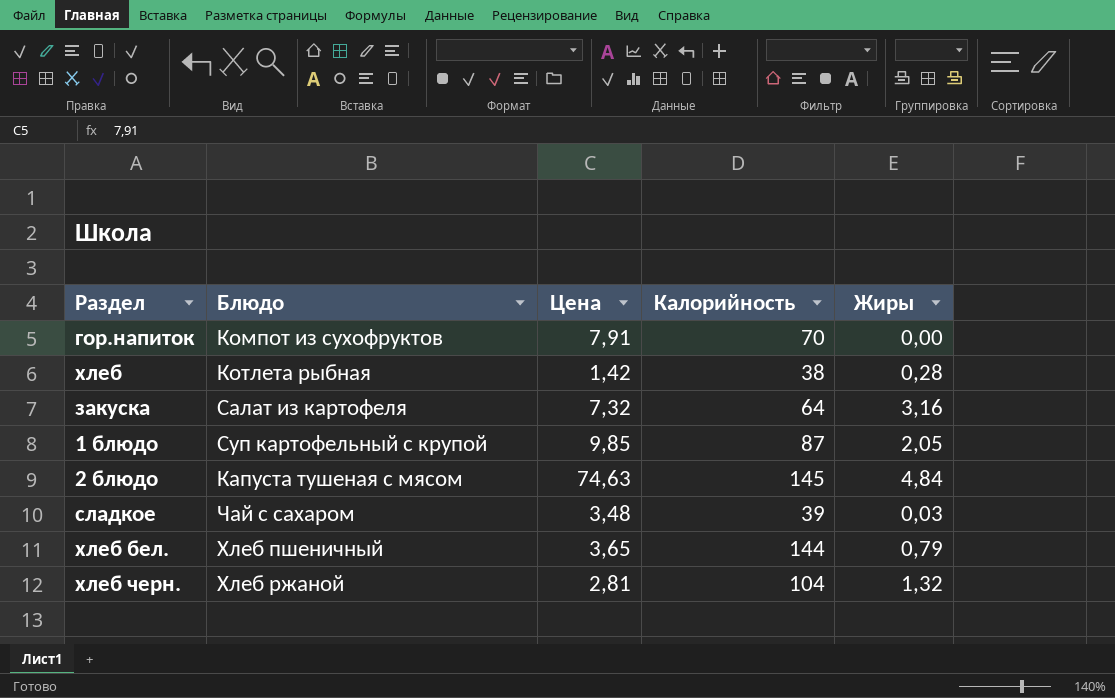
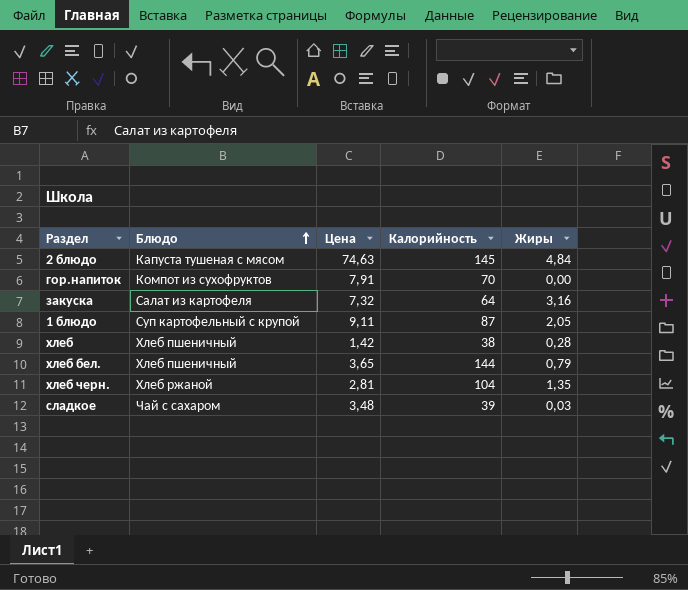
row order: none -> Блюдо ascending
1 блюдо | Цена: 9,85 -> 9,11
хлеб | Блюдо: Котлета рыбная -> Хлеб пшеничный
хлеб черн. | Жиры: 1,32 -> 1,35

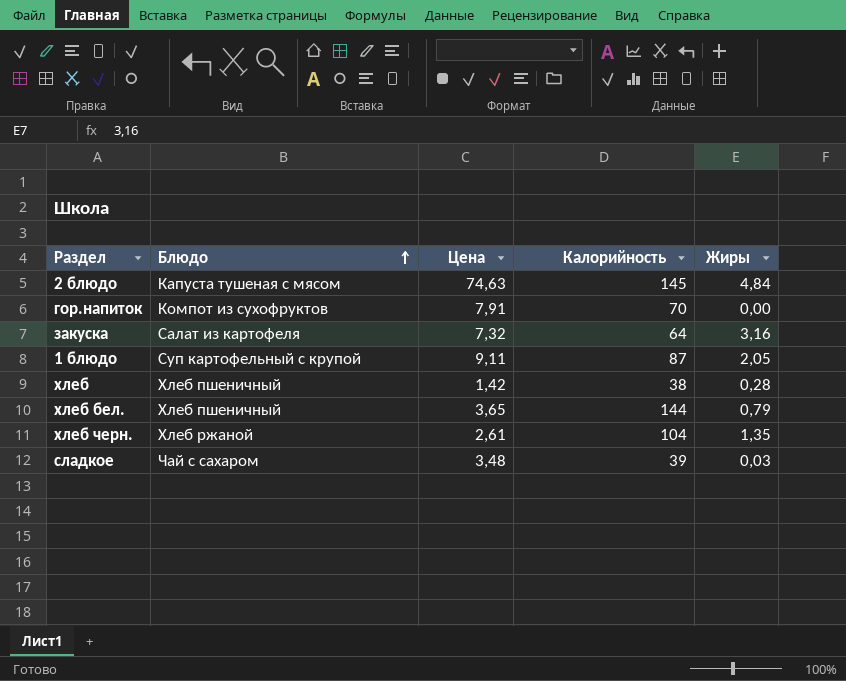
хлеб черн. | Цена: 2,81 -> 2,61

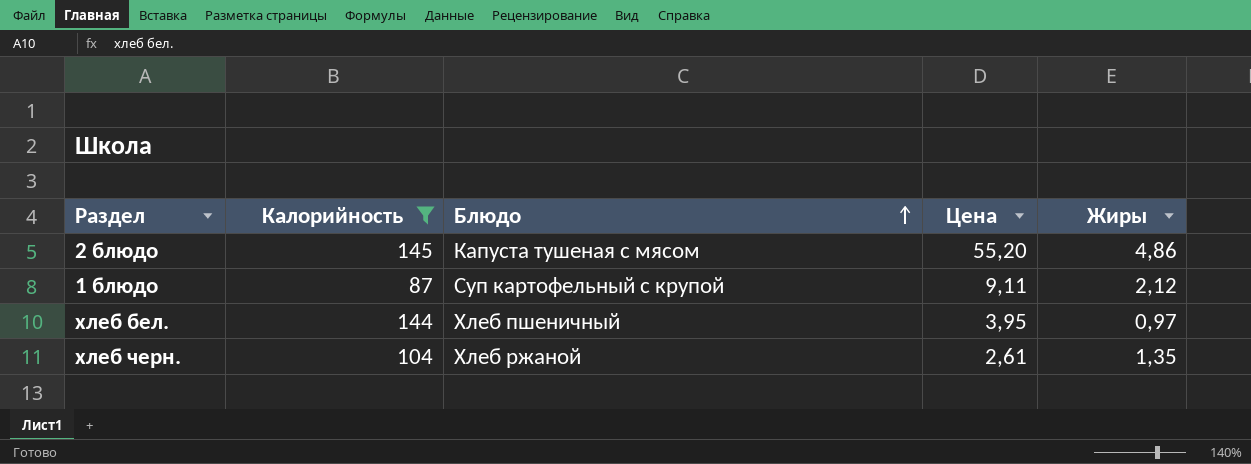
filter: none -> Калорийность >= 87
column Калорийность | position: 4 -> 2
2 блюдо | Цена: 74,63 -> 55,20
2 блюдо | Жиры: 4,84 -> 4,86
1 блюдо | Жиры: 2,05 -> 2,12
хлеб бел. | Цена: 3,65 -> 3,95
хлеб бел. | Жиры: 0,79 -> 0,97

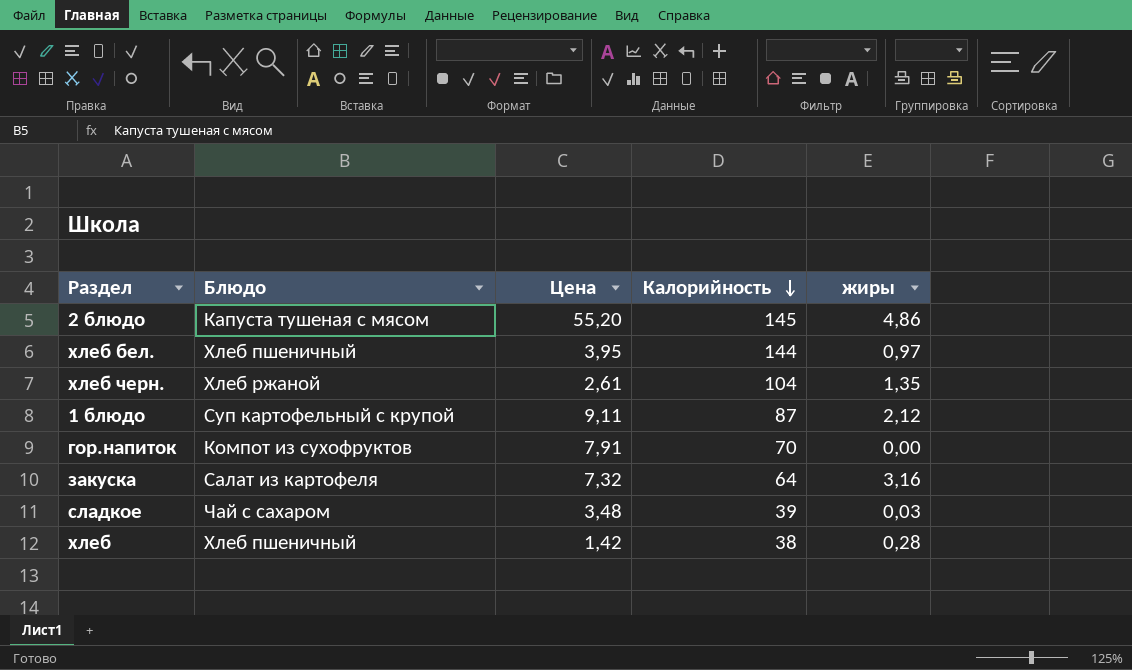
filter: Калорийность >= 87 -> none
row order: Блюдо ascending -> Калорийность descending
column Калорийность | position: 2 -> 4
column name: Жиры -> жиры

